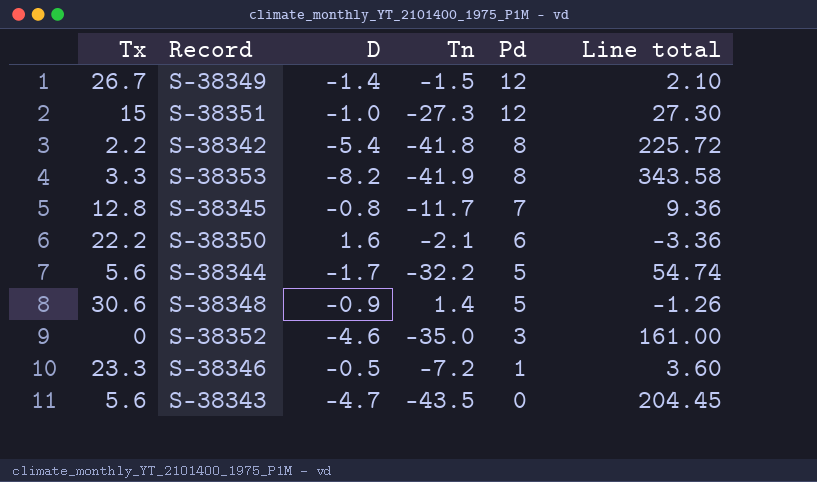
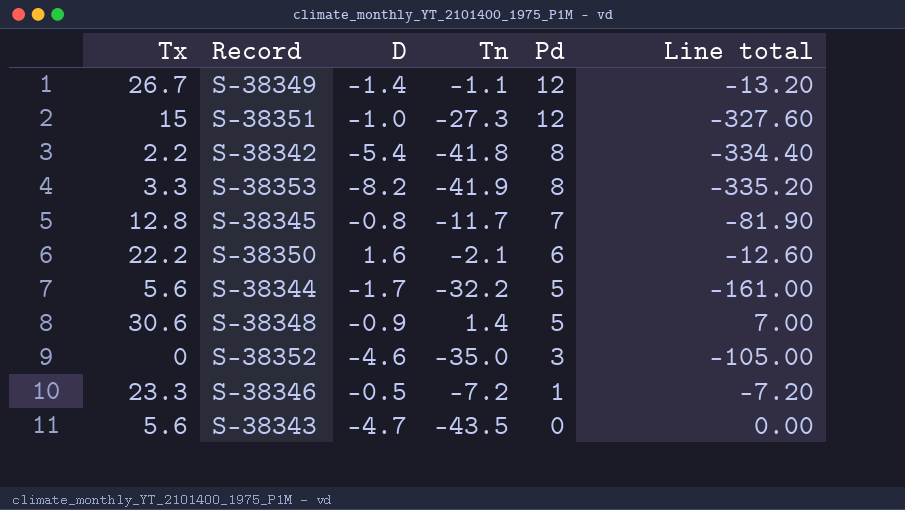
column Line total | formula: [D] * [Tn] -> [Tn] * [Pd]
S-38349 | Tn: -1.5 -> -1.1

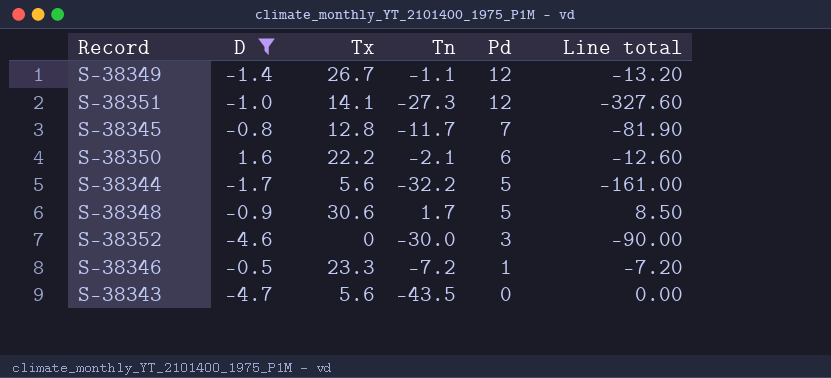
filter: none -> D >= -4.7
column Tx | position: 1 -> 3
S-38351 | Tx: 15 -> 14.1
S-38348 | Tn: 1.4 -> 1.7
S-38348 | Line total: 7.00 -> 8.50
S-38352 | Tn: -35.0 -> -30.0
S-38352 | Line total: -105.00 -> -90.00

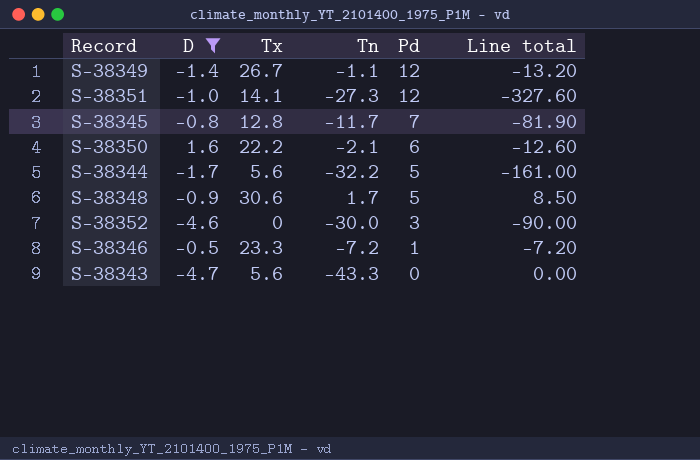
S-38343 | Tn: -43.5 -> -43.3

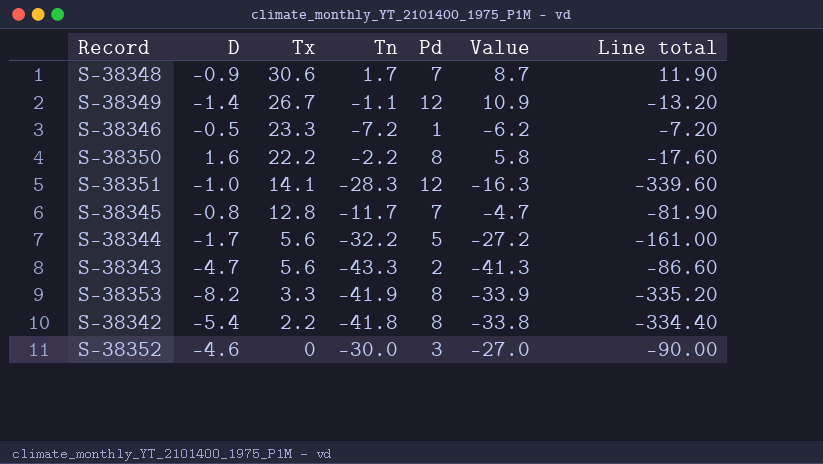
filter: D >= -4.7 -> none
row order: Pd descending -> Tx descending
column Value | formula: none -> [Tn] + [Pd]
S-38348 | Pd: 5 -> 7
S-38348 | Line total: 8.50 -> 11.90
S-38350 | Tn: -2.1 -> -2.2
S-38350 | Pd: 6 -> 8
S-38350 | Line total: -12.60 -> -17.60
S-38351 | Tn: -27.3 -> -28.3
S-38351 | Line total: -327.60 -> -339.60
S-38343 | Pd: 0 -> 2
S-38343 | Line total: 0.00 -> -86.60

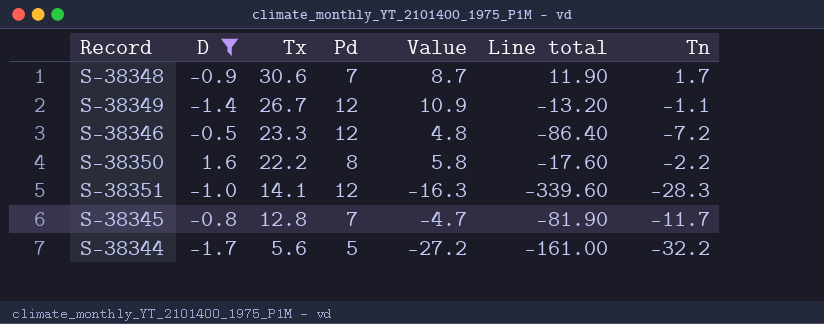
filter: none -> D >= -1.7
column Tn | position: 4 -> 7
S-38346 | Pd: 1 -> 12
S-38346 | Value: -6.2 -> 4.8
S-38346 | Line total: -7.20 -> -86.40

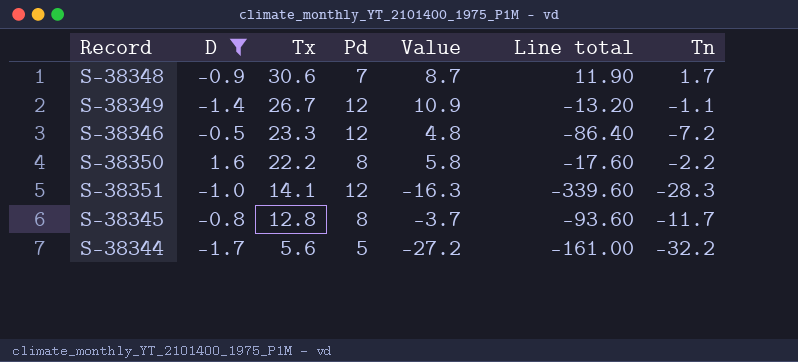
S-38345 | Pd: 7 -> 8
S-38345 | Value: -4.7 -> -3.7
S-38345 | Line total: -81.90 -> -93.60

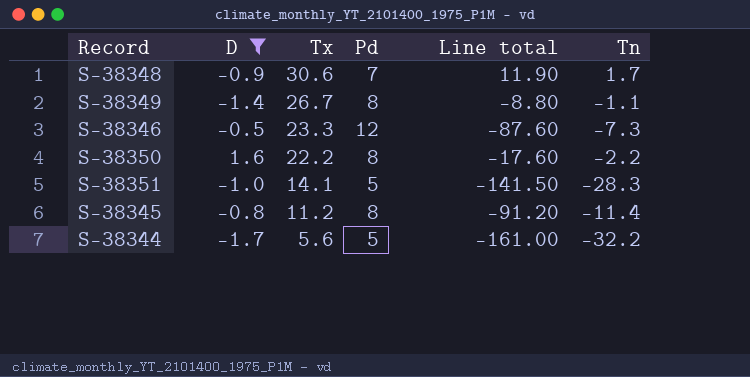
column Value | formula: [Pd] + [Tn] -> none
S-38349 | Pd: 12 -> 8
S-38349 | Line total: -13.20 -> -8.80
S-38346 | Line total: -86.40 -> -87.60
S-38346 | Tn: -7.2 -> -7.3
S-38351 | Pd: 12 -> 5
S-38351 | Line total: -339.60 -> -141.50
S-38345 | Tx: 12.8 -> 11.2
S-38345 | Line total: -93.60 -> -91.20
S-38345 | Tn: -11.7 -> -11.4

